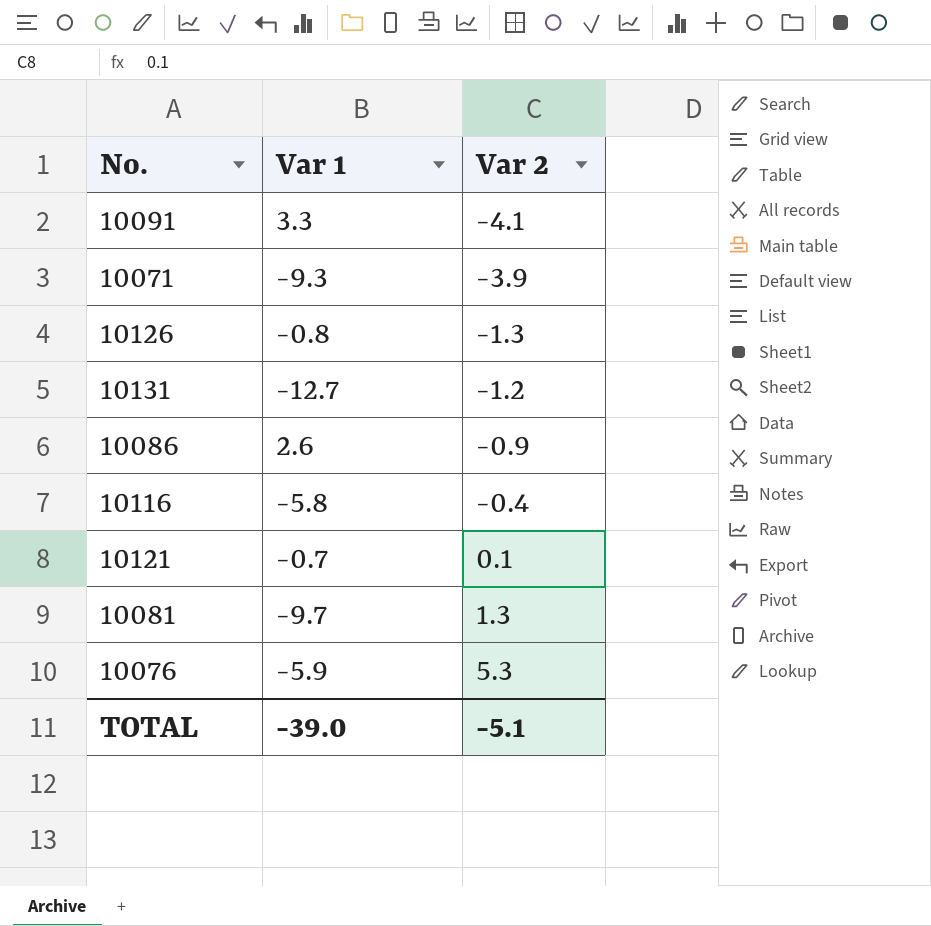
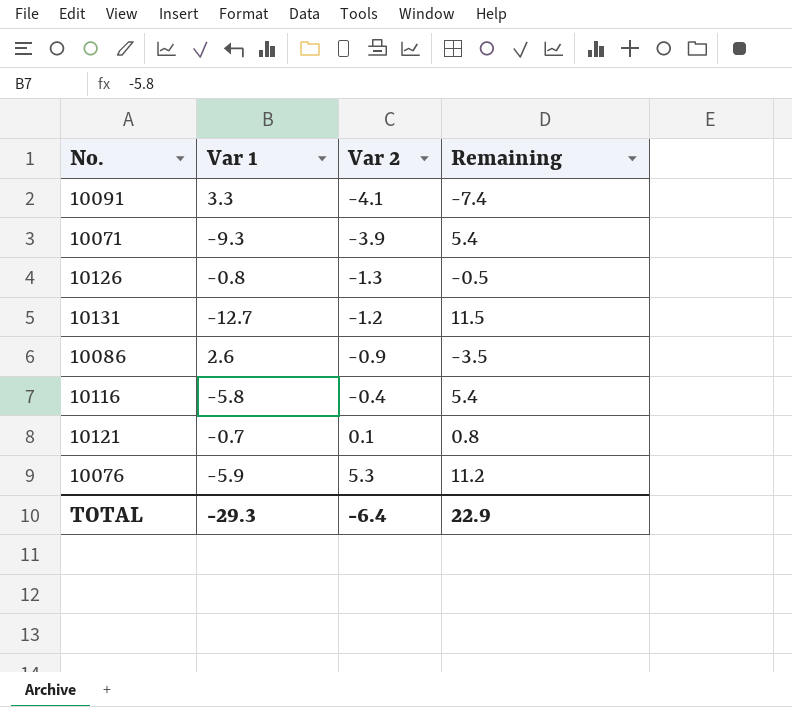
column Remaining | formula: none -> [Var 2] - [Var 1]
row 10081: -9.7 | 1.3 -> none
TOTAL | Var 1: -39.0 -> -29.3
TOTAL | Var 2: -5.1 -> -6.4

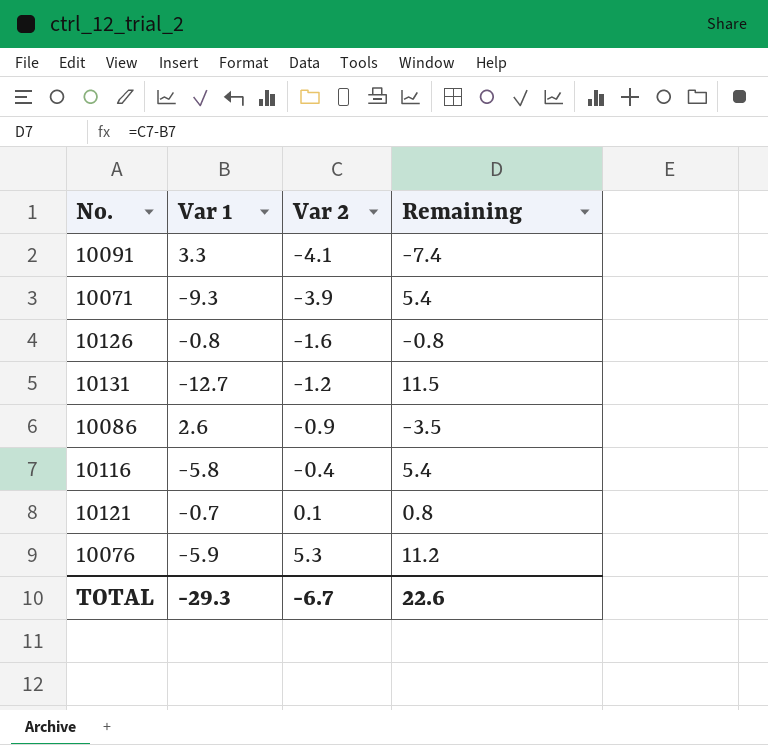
10126 | Var 2: -1.3 -> -1.6
10126 | Remaining: -0.5 -> -0.8
TOTAL | Var 2: -6.4 -> -6.7
TOTAL | Remaining: 22.9 -> 22.6

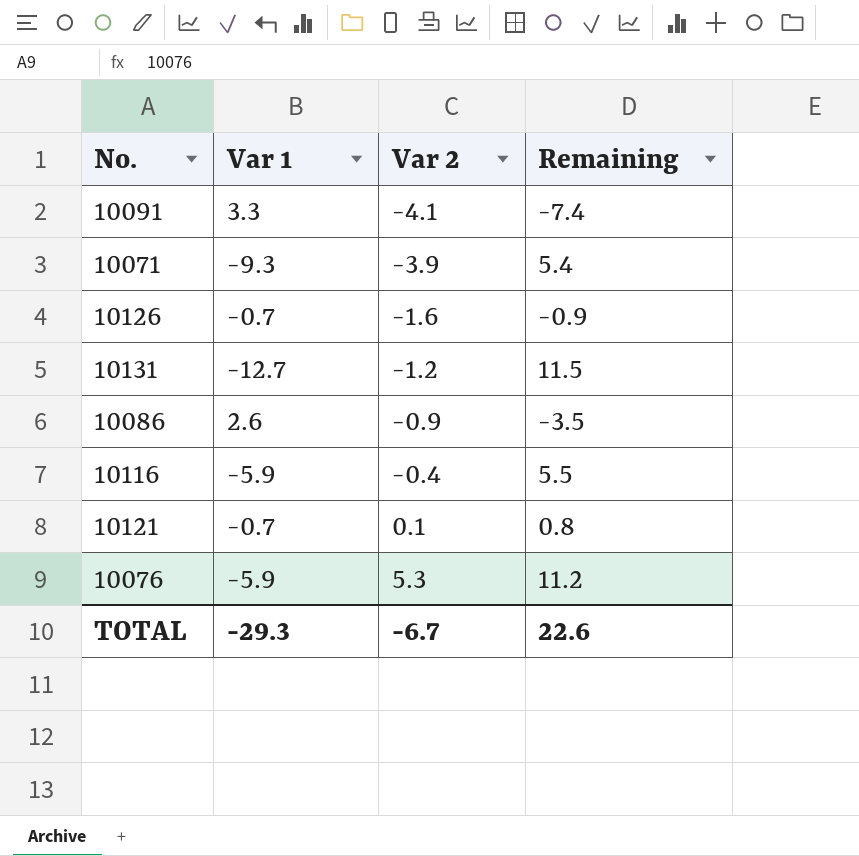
10126 | Var 1: -0.8 -> -0.7
10126 | Remaining: -0.8 -> -0.9
10116 | Var 1: -5.8 -> -5.9
10116 | Remaining: 5.4 -> 5.5

